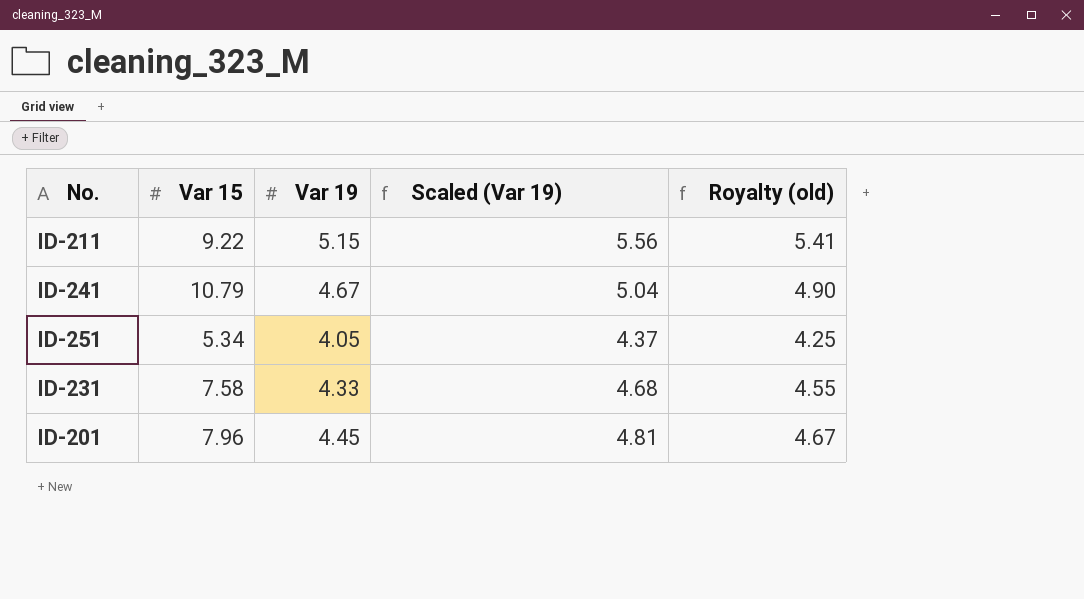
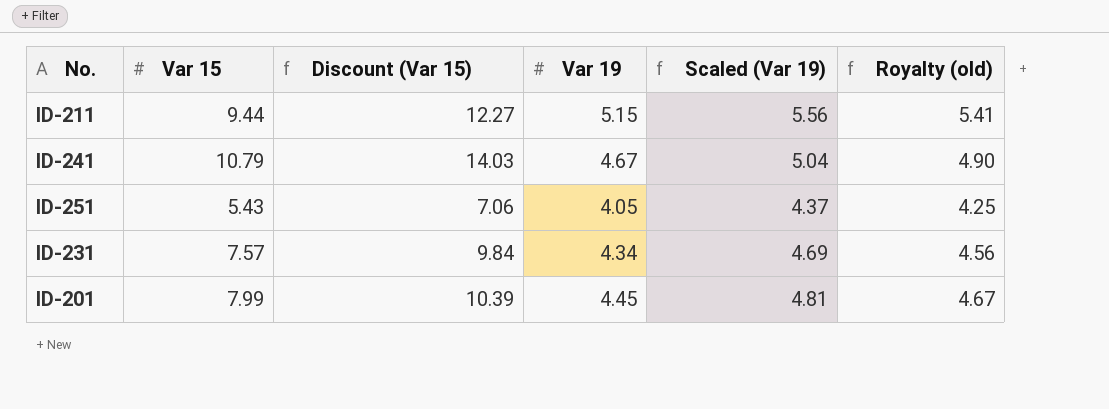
column Discount (Var 15) | formula: none -> [Var 15] * 1.3
ID-211 | Var 15: 9.22 -> 9.44
ID-251 | Var 15: 5.34 -> 5.43
ID-231 | Var 15: 7.58 -> 7.57
ID-231 | Var 19: 4.33 -> 4.34
ID-231 | Scaled (Var 19): 4.68 -> 4.69
ID-231 | Royalty (old): 4.55 -> 4.56
ID-201 | Var 15: 7.96 -> 7.99

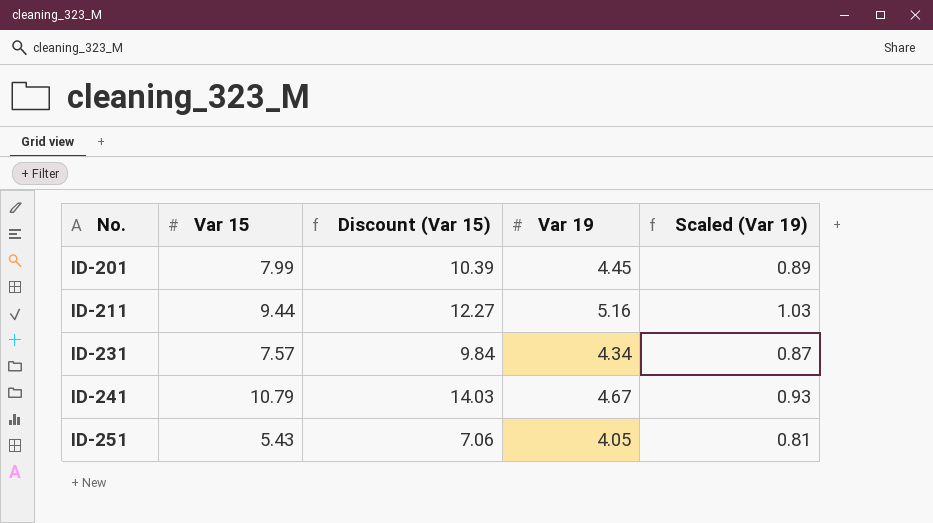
row order: none -> No. ascending
column Royalty (old) | formula: [Var 19] * 1.05 -> none
column Scaled (Var 19) | formula: [Var 19] * 1.08 -> [Var 19] * 0.2
ID-211 | Var 19: 5.15 -> 5.16

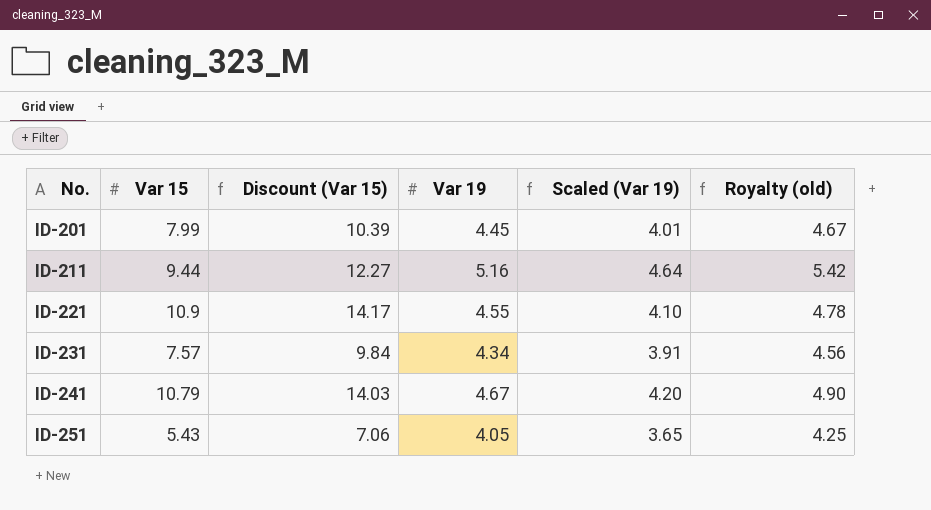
column Scaled (Var 19) | formula: [Var 19] * 0.2 -> [Var 19] * 0.9
column Royalty (old) | formula: none -> [Var 19] * 1.05
row ID-221: none -> 10.9 | 14.17 | 4.55 | 4.10 | 4.78

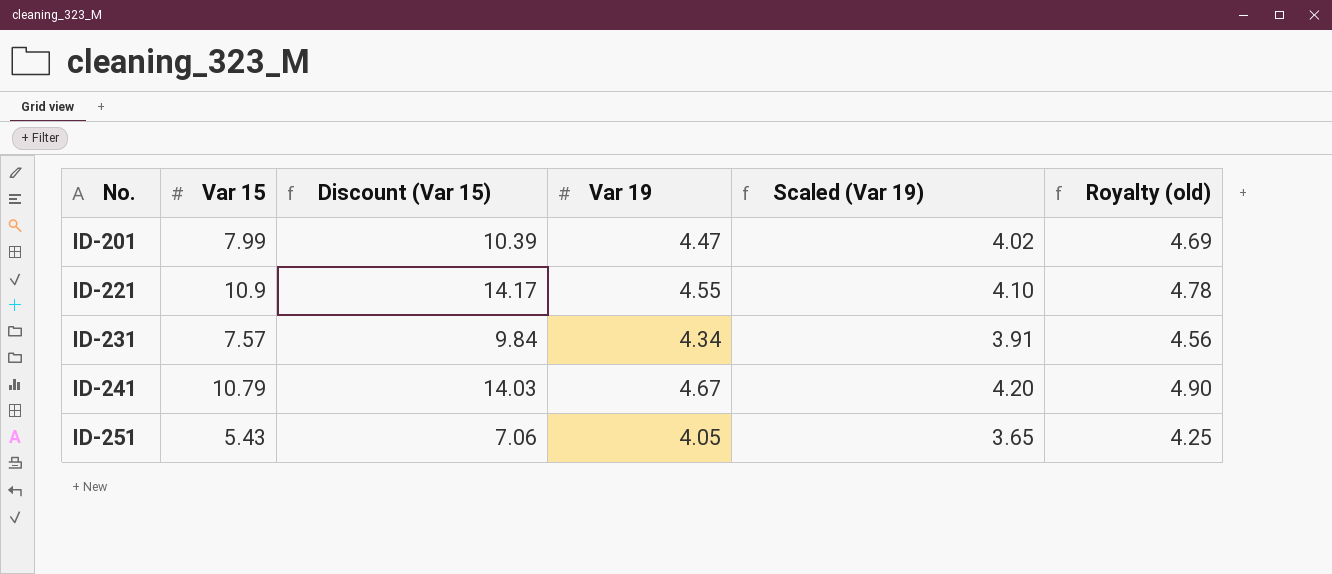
row ID-211: 9.44 | 12.27 | 5.16 | 4.64 | 5.42 -> none
ID-201 | Var 19: 4.45 -> 4.47
ID-201 | Scaled (Var 19): 4.01 -> 4.02
ID-201 | Royalty (old): 4.67 -> 4.69

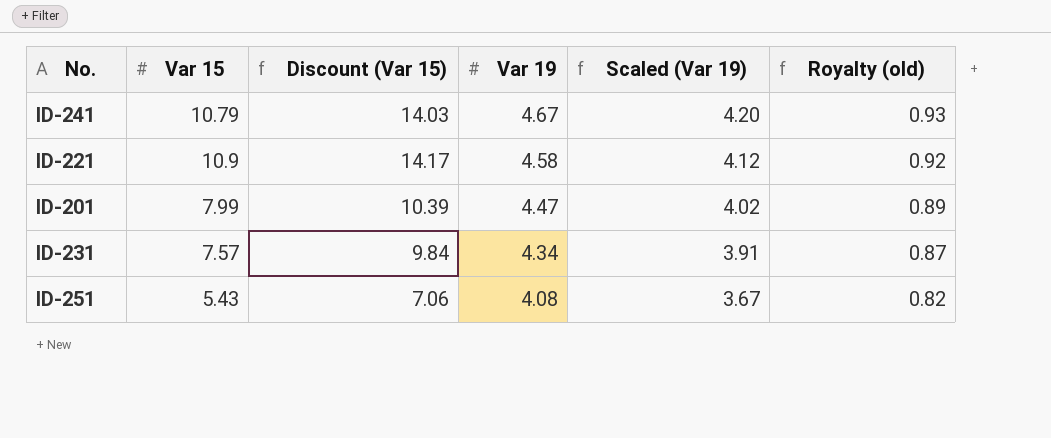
row order: No. ascending -> Var 19 descending
column Royalty (old) | formula: [Var 19] * 1.05 -> [Var 19] * 0.2
ID-221 | Var 19: 4.55 -> 4.58
ID-221 | Scaled (Var 19): 4.10 -> 4.12
ID-251 | Var 19: 4.05 -> 4.08
ID-251 | Scaled (Var 19): 3.65 -> 3.67

